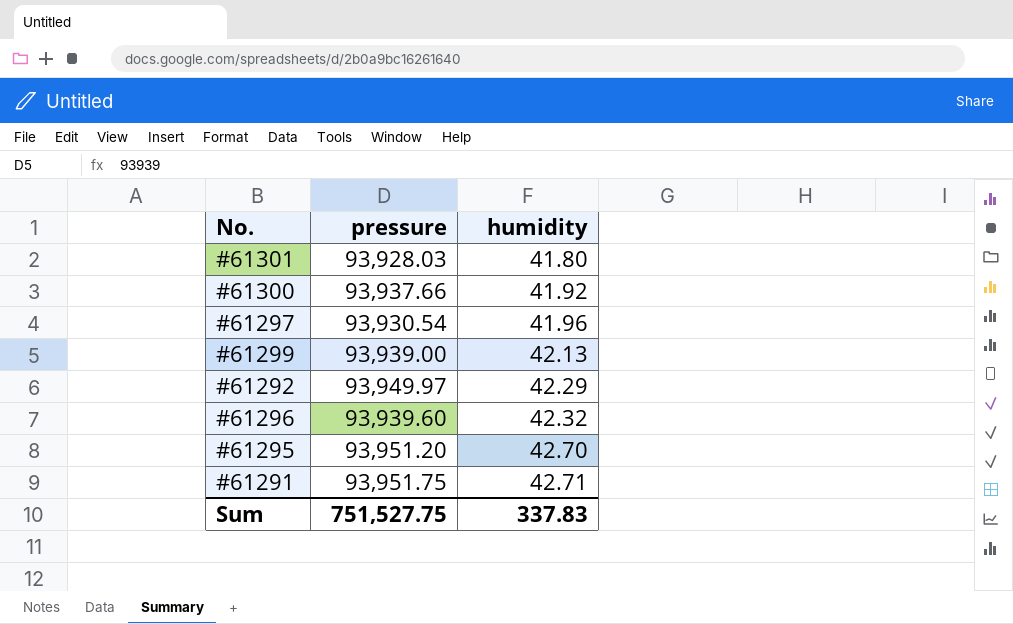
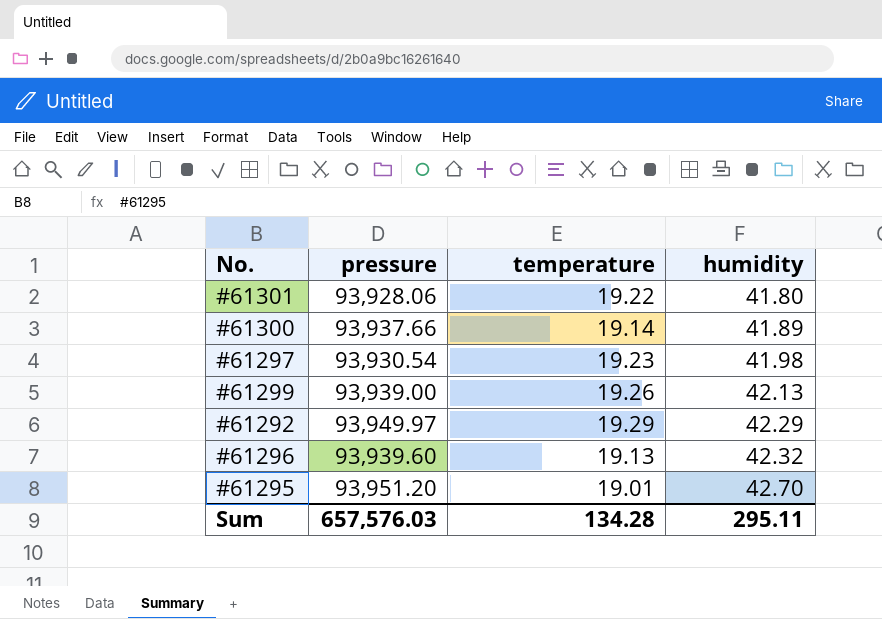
column temperature | position: none -> 3
row #61291: 93,951.75 | 42.71 -> none
#61301 | pressure: 93,928.03 -> 93,928.06
#61300 | humidity: 41.92 -> 41.89
#61297 | humidity: 41.96 -> 41.98
Sum | pressure: 751,527.75 -> 657,576.03
Sum | humidity: 337.83 -> 295.11

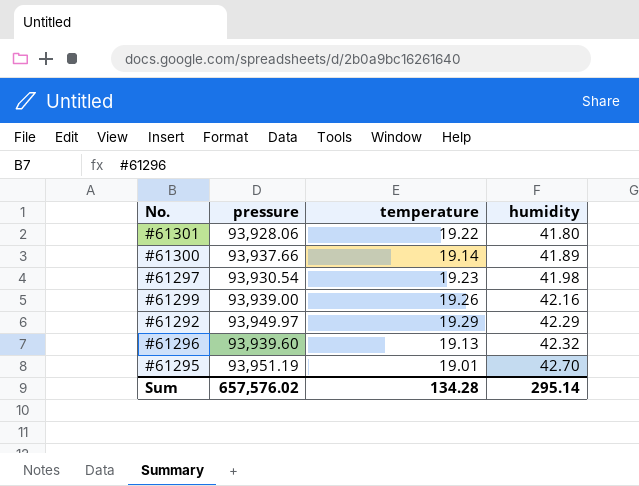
#61299 | humidity: 42.13 -> 42.16
#61295 | pressure: 93,951.20 -> 93,951.19
Sum | pressure: 657,576.03 -> 657,576.02
Sum | humidity: 295.11 -> 295.14

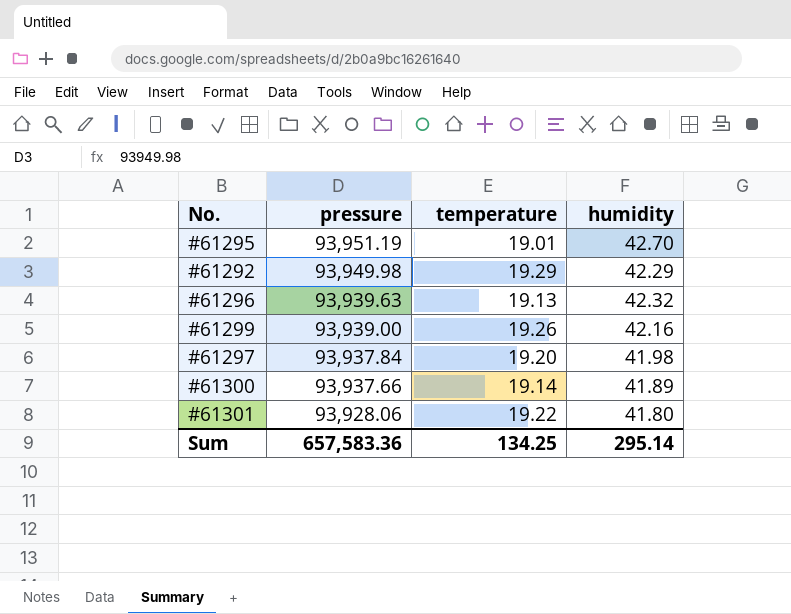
row order: humidity ascending -> pressure descending
#61292 | pressure: 93,949.97 -> 93,949.98
#61296 | pressure: 93,939.60 -> 93,939.63
#61297 | pressure: 93,930.54 -> 93,937.84
#61297 | temperature: 19.23 -> 19.20
Sum | pressure: 657,576.02 -> 657,583.36
Sum | temperature: 134.28 -> 134.25

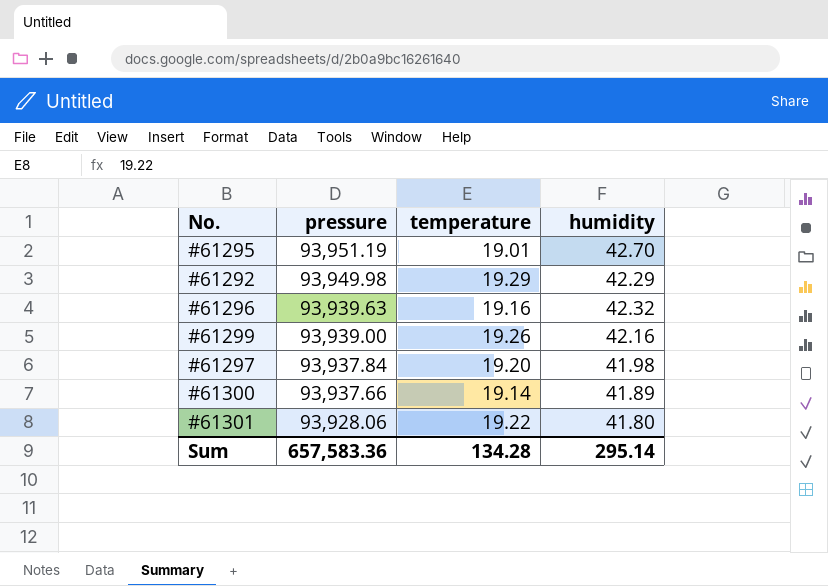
#61296 | temperature: 19.13 -> 19.16
Sum | temperature: 134.25 -> 134.28

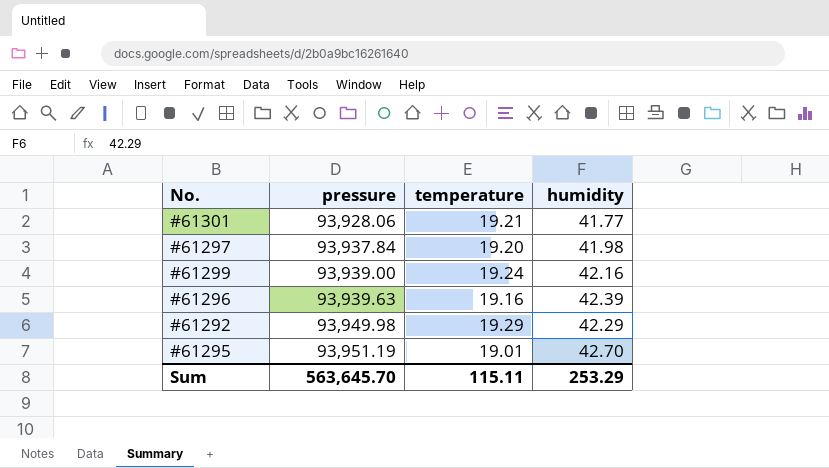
row order: pressure descending -> pressure ascending
row #61300: 93,937.66 | 19.14 | 41.89 -> none
#61301 | temperature: 19.22 -> 19.21
#61301 | humidity: 41.80 -> 41.77
#61299 | temperature: 19.26 -> 19.24
#61296 | humidity: 42.32 -> 42.39
Sum | pressure: 657,583.36 -> 563,645.70
Sum | temperature: 134.28 -> 115.11
Sum | humidity: 295.14 -> 253.29

